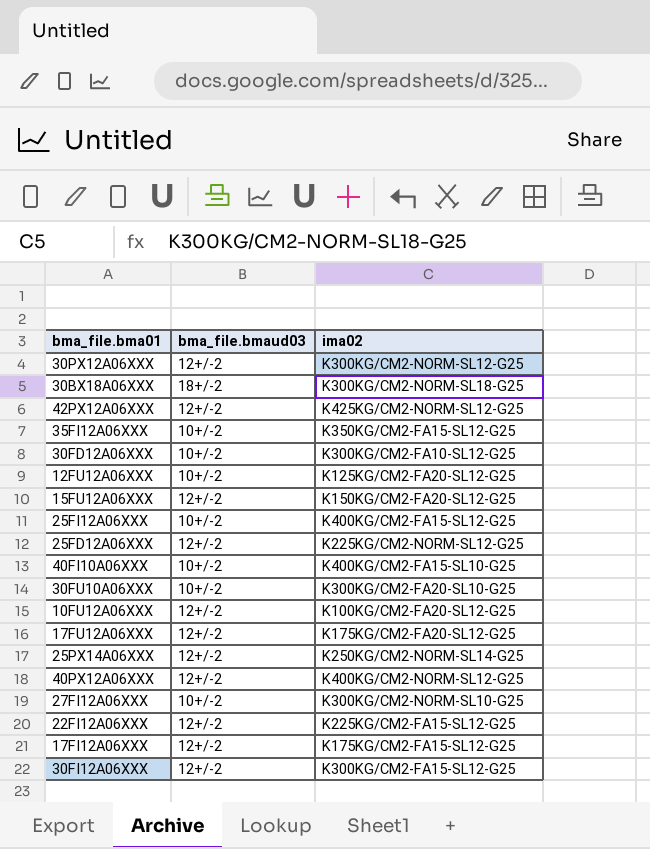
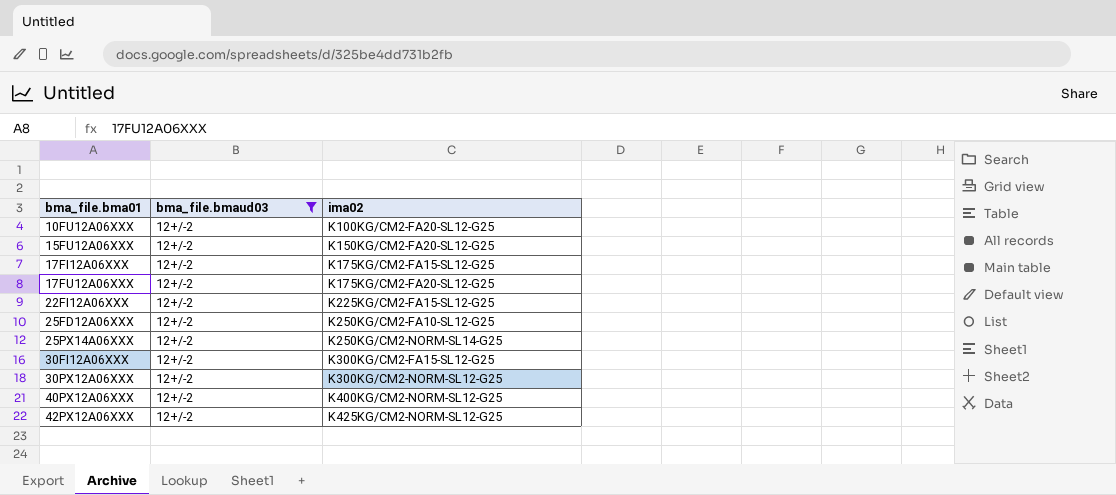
filter: none -> bma_file.bmaud03 = 12+/-2
row order: none -> bma_file.bma01 ascending
25FD12A06XXX | ima02: K225KG/CM2-NORM-SL12-G25 -> K250KG/CM2-FA10-SL12-G25

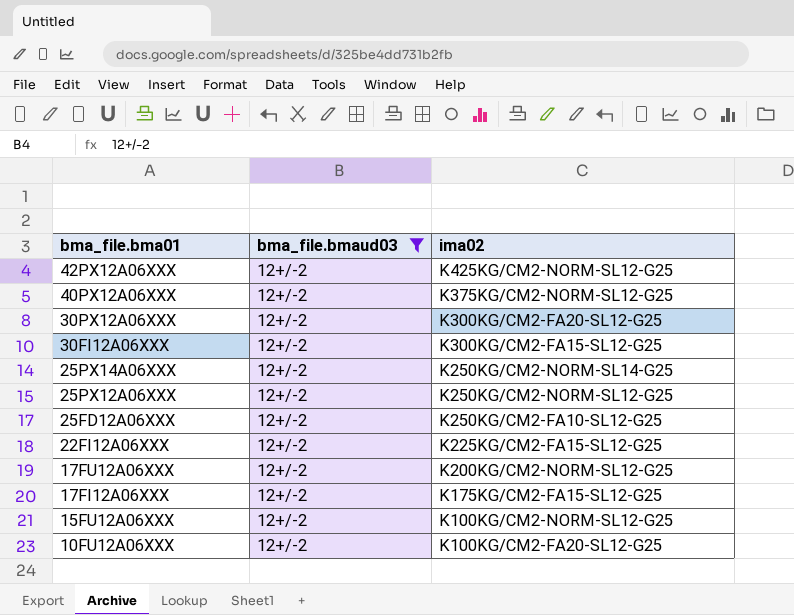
row order: bma_file.bma01 ascending -> bma_file.bma01 descending
40PX12A06XXX | ima02: K400KG/CM2-NORM-SL12-G25 -> K375KG/CM2-NORM-SL12-G25
30PX12A06XXX | ima02: K300KG/CM2-NORM-SL12-G25 -> K300KG/CM2-FA20-SL12-G25
row 25PX12A06XXX: none -> 12+/-2 | K250KG/CM2-NORM-SL12-G25
17FU12A06XXX | ima02: K175KG/CM2-FA20-SL12-G25 -> K200KG/CM2-NORM-SL12-G25
15FU12A06XXX | ima02: K150KG/CM2-FA20-SL12-G25 -> K100KG/CM2-NORM-SL12-G25

